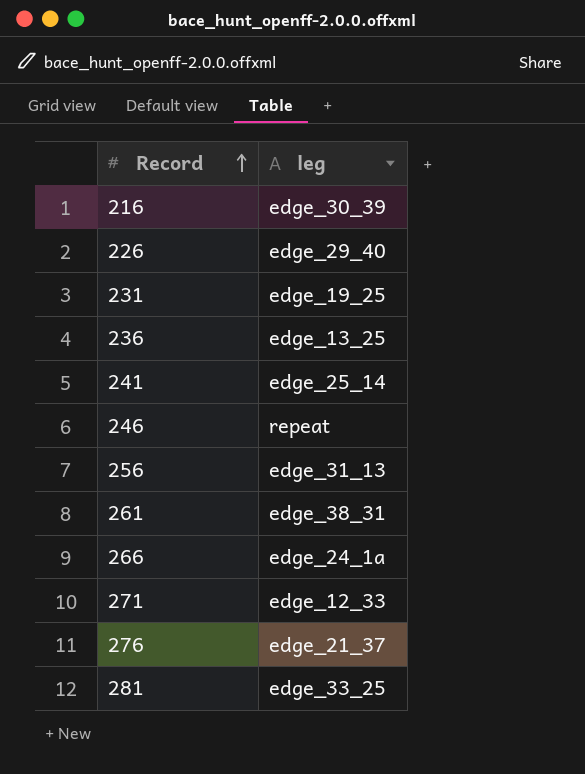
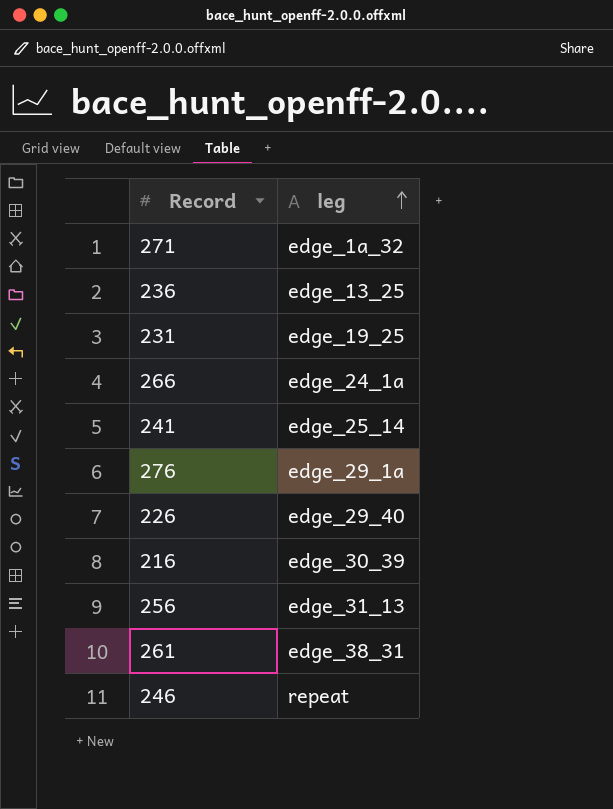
row order: Record ascending -> leg ascending
row 281: edge_33_25 -> none
271 | leg: edge_12_33 -> edge_1a_32
276 | leg: edge_21_37 -> edge_29_1a

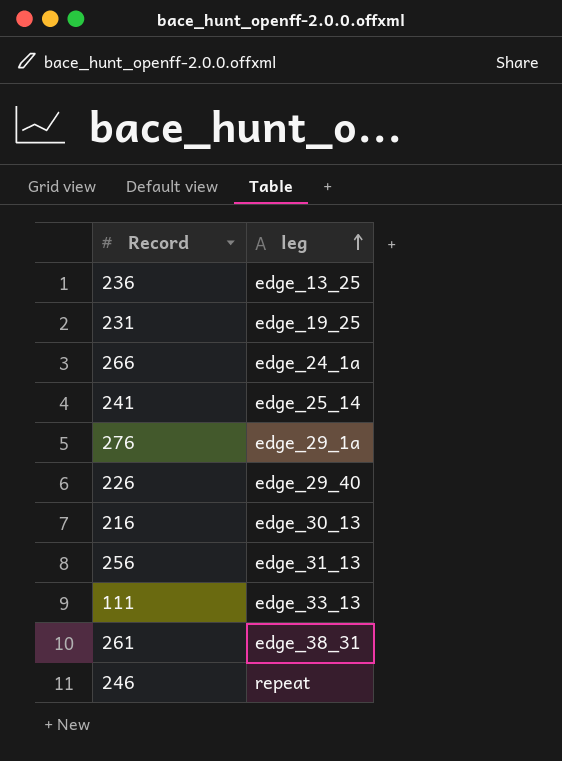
row 271: edge_1a_32 -> none
216 | leg: edge_30_39 -> edge_30_13
row 111: none -> edge_33_13

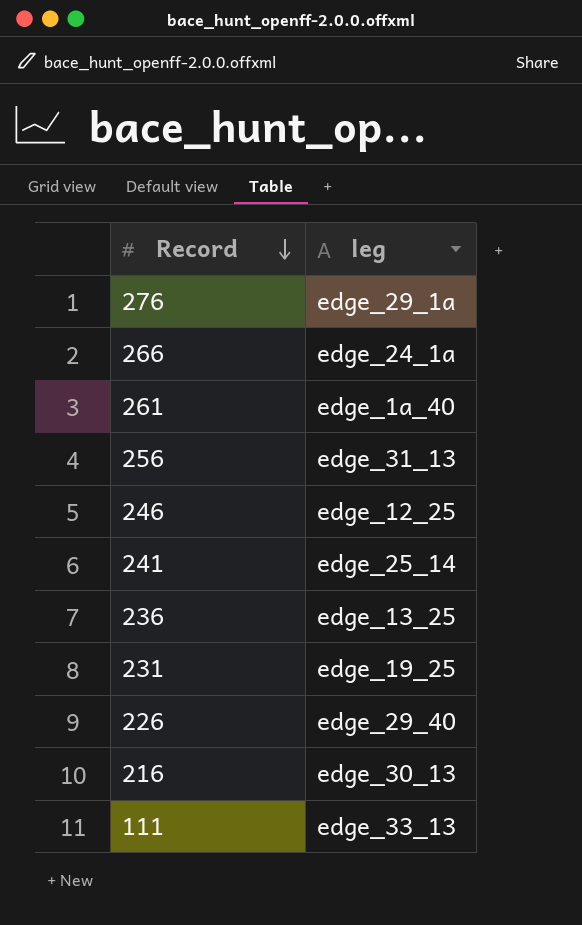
row order: leg ascending -> Record descending
261 | leg: edge_38_31 -> edge_1a_40
246 | leg: repeat -> edge_12_25

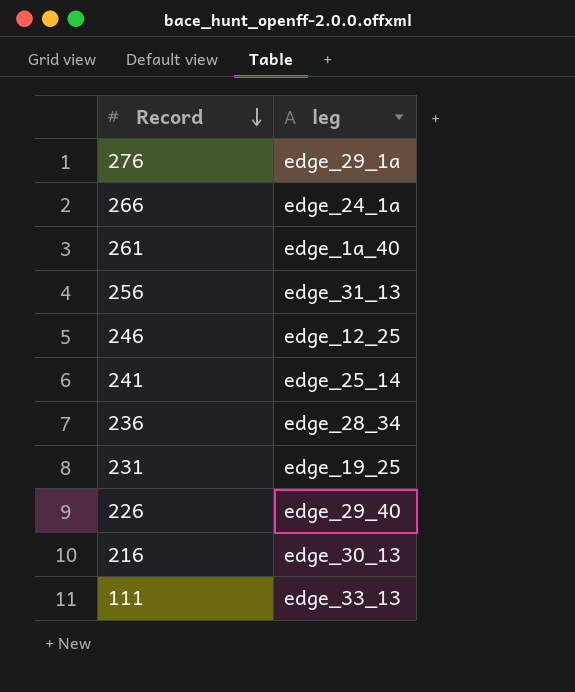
236 | leg: edge_13_25 -> edge_28_34

